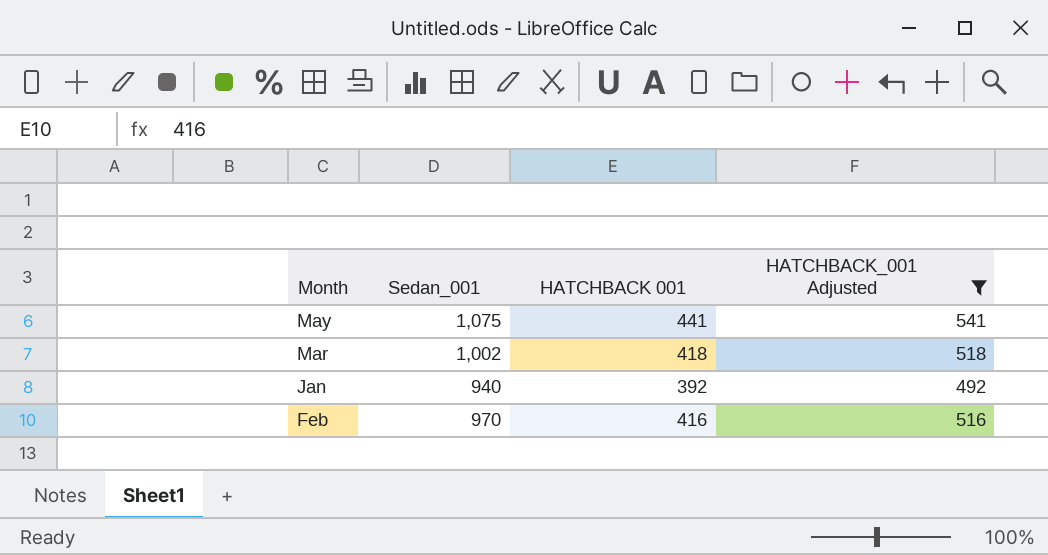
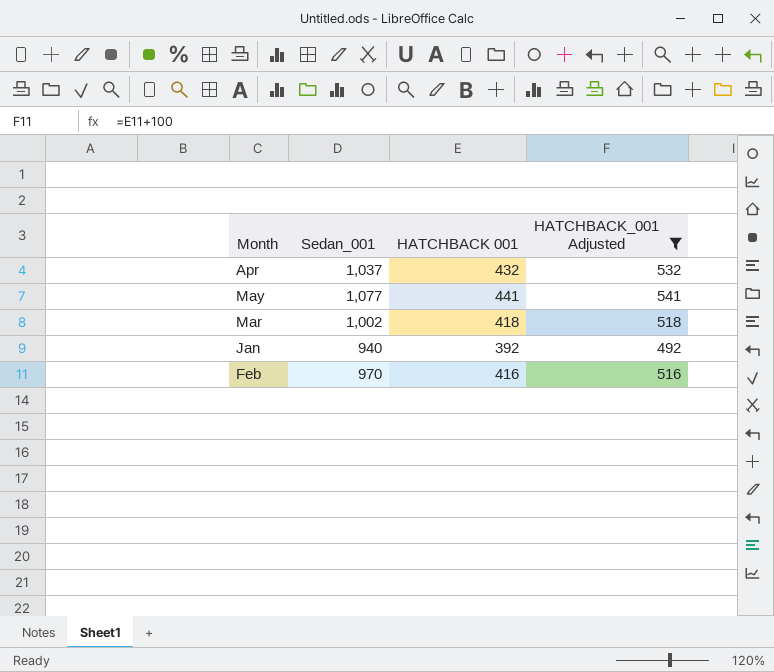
row Apr: none -> 1,037 | 432 | 532
May | Sedan_001: 1,075 -> 1,077

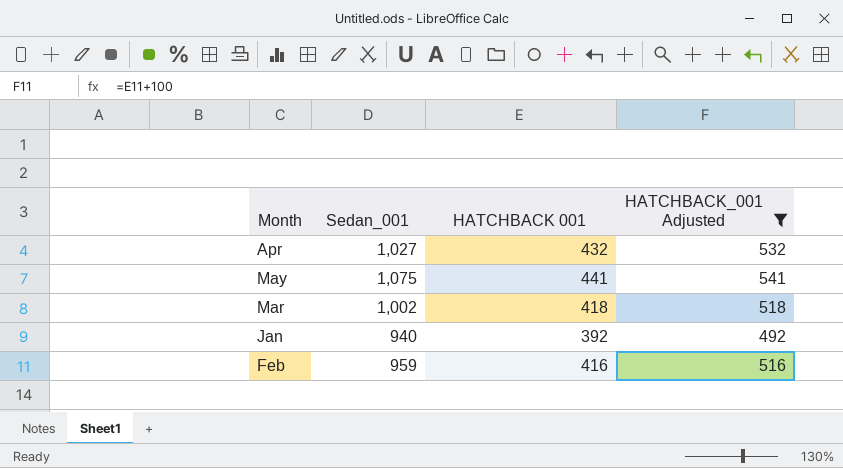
Apr | Sedan_001: 1,037 -> 1,027
May | Sedan_001: 1,077 -> 1,075
Feb | Sedan_001: 970 -> 959

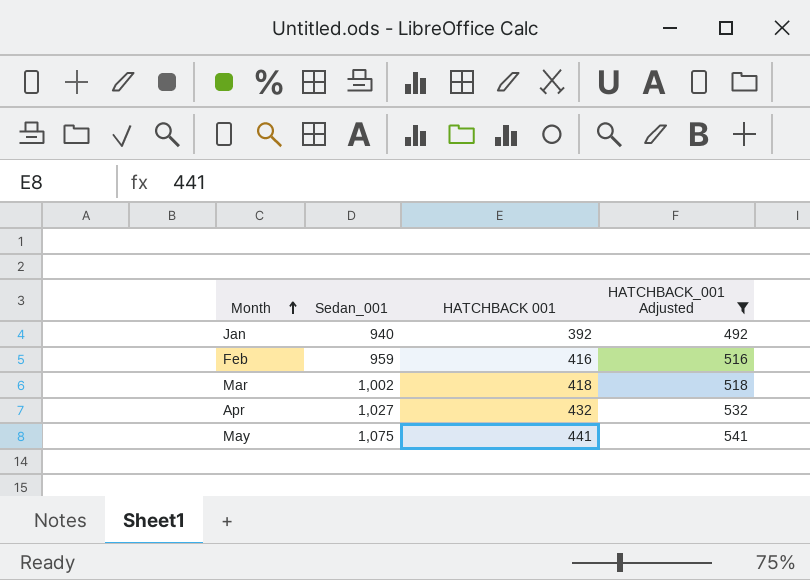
row order: none -> Month ascending

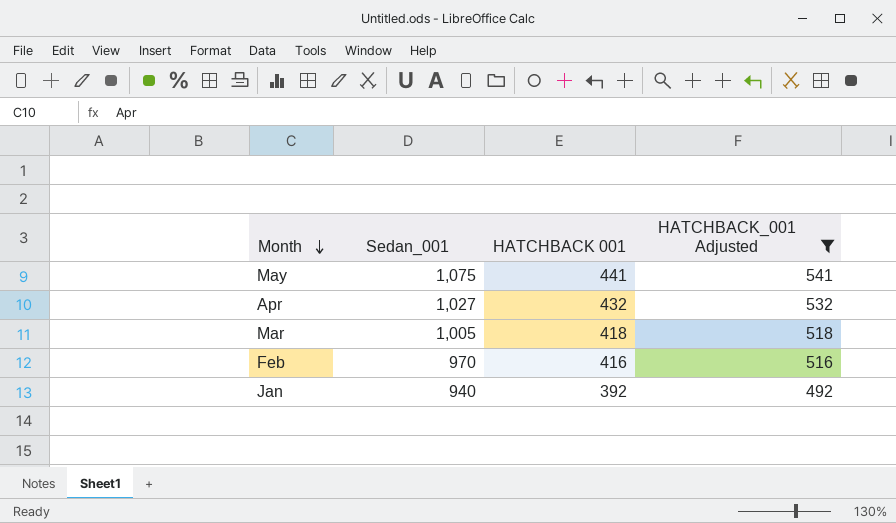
row order: Month ascending -> Month descending
Mar | Sedan_001: 1,002 -> 1,005
Feb | Sedan_001: 959 -> 970

